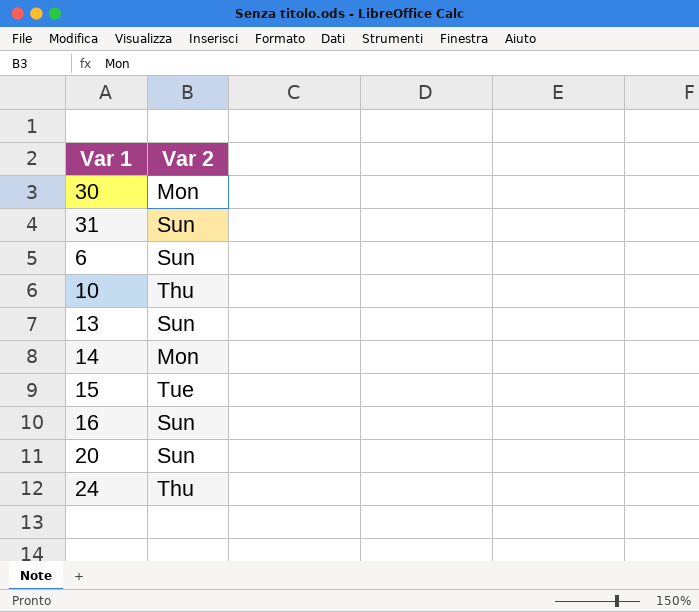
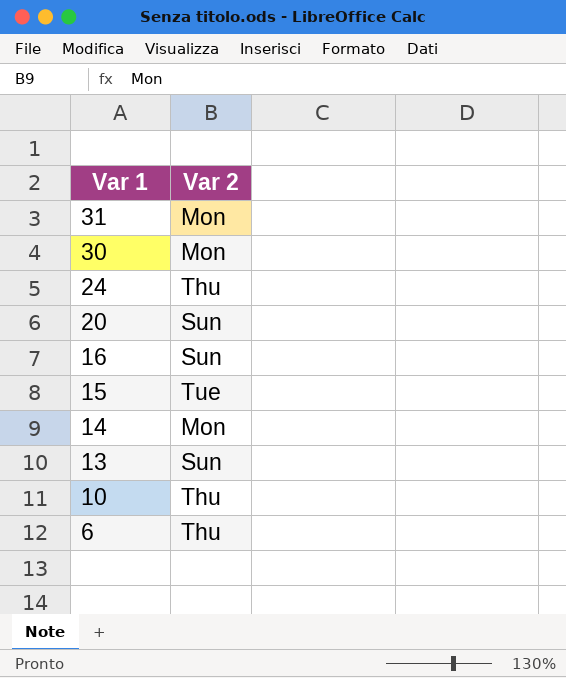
row order: none -> Var 1 descending
31 | Var 2: Sun -> Mon
6 | Var 2: Sun -> Thu

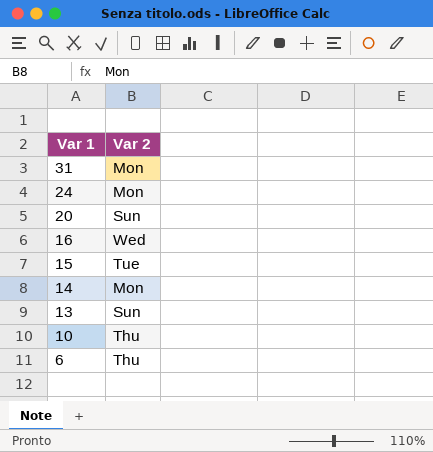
row 30: Mon -> none
24 | Var 2: Thu -> Mon
16 | Var 2: Sun -> Wed

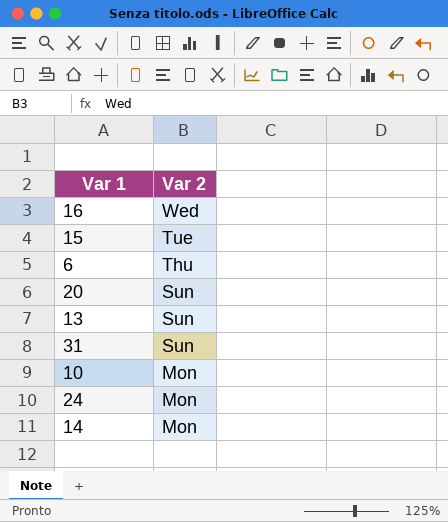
row order: Var 1 descending -> Var 2 descending
31 | Var 2: Mon -> Sun
10 | Var 2: Thu -> Mon

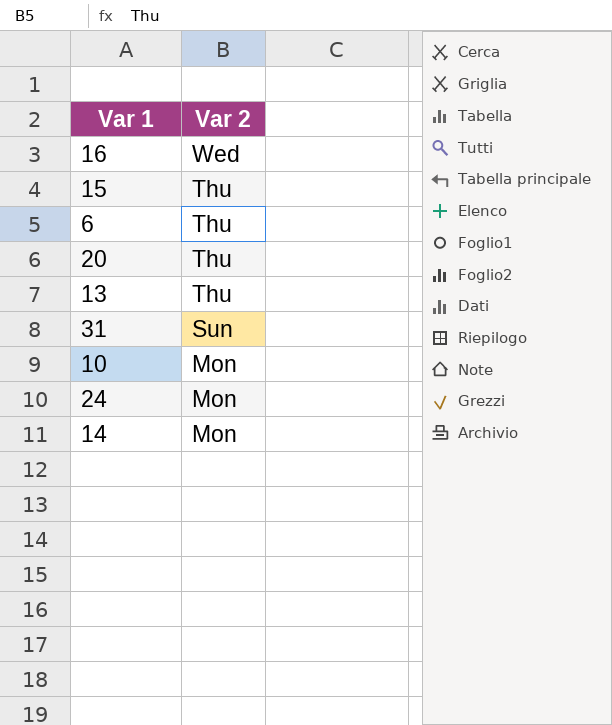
15 | Var 2: Tue -> Thu
20 | Var 2: Sun -> Thu
13 | Var 2: Sun -> Thu

